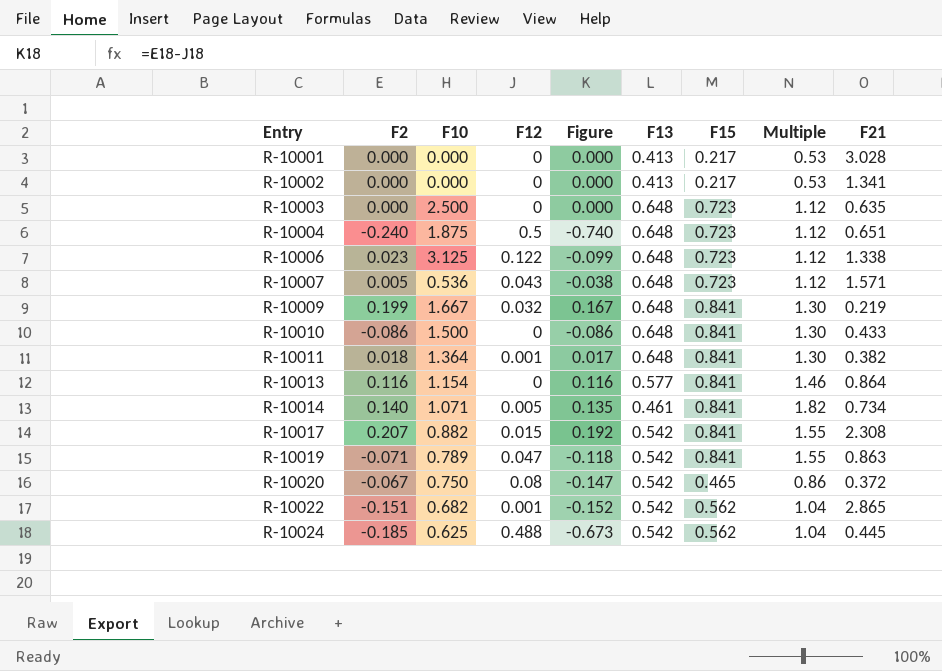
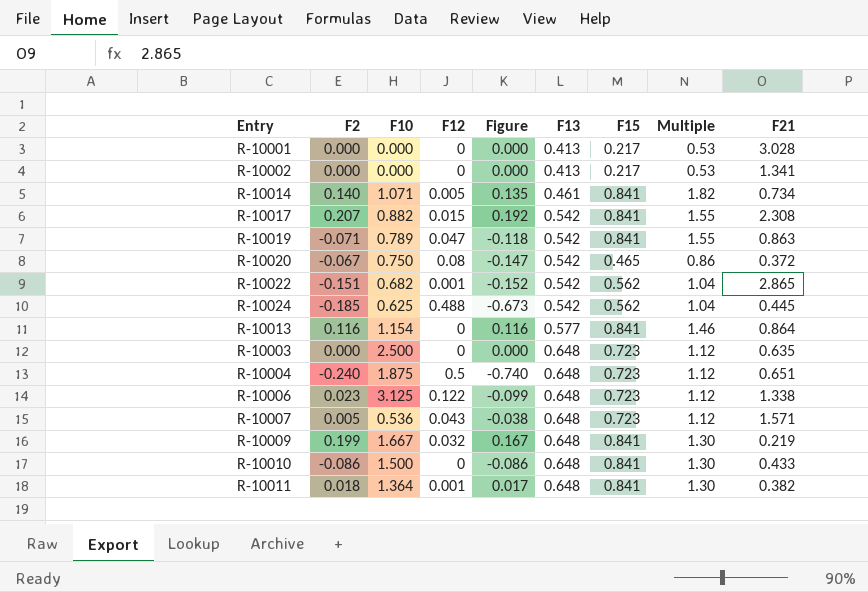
row order: Entry ascending -> F13 ascending

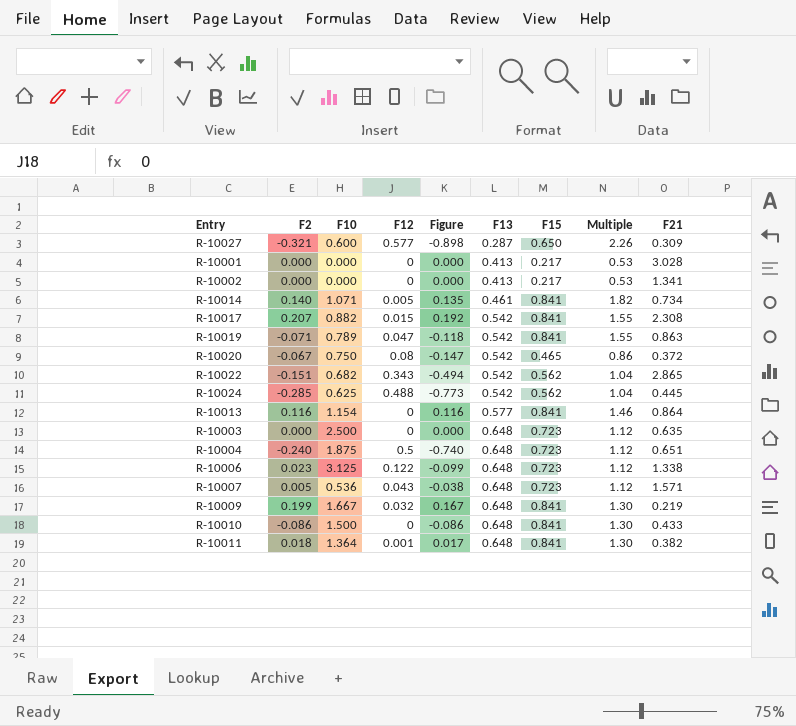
row R-10027: none -> -0.321 | 0.600 | 0.577 | -0.898 | 0.287 | 0.650 | 2.26 | 0.309
R-10022 | F12: 0.001 -> 0.343
R-10022 | Figure: -0.152 -> -0.494
R-10024 | F2: -0.185 -> -0.285
R-10024 | Figure: -0.673 -> -0.773

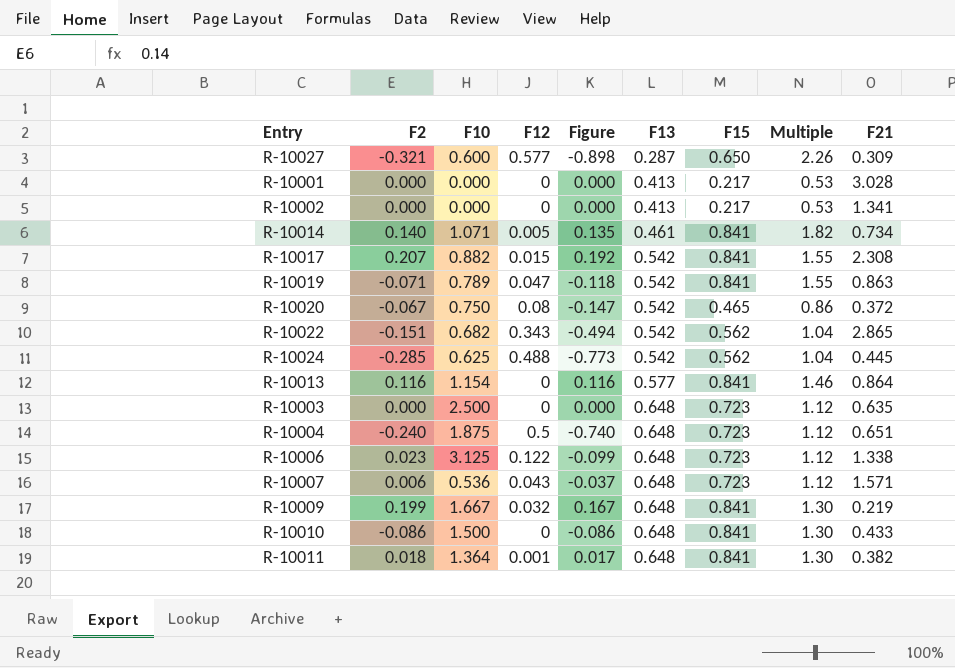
R-10007 | F2: 0.005 -> 0.006
R-10007 | Figure: -0.038 -> -0.037

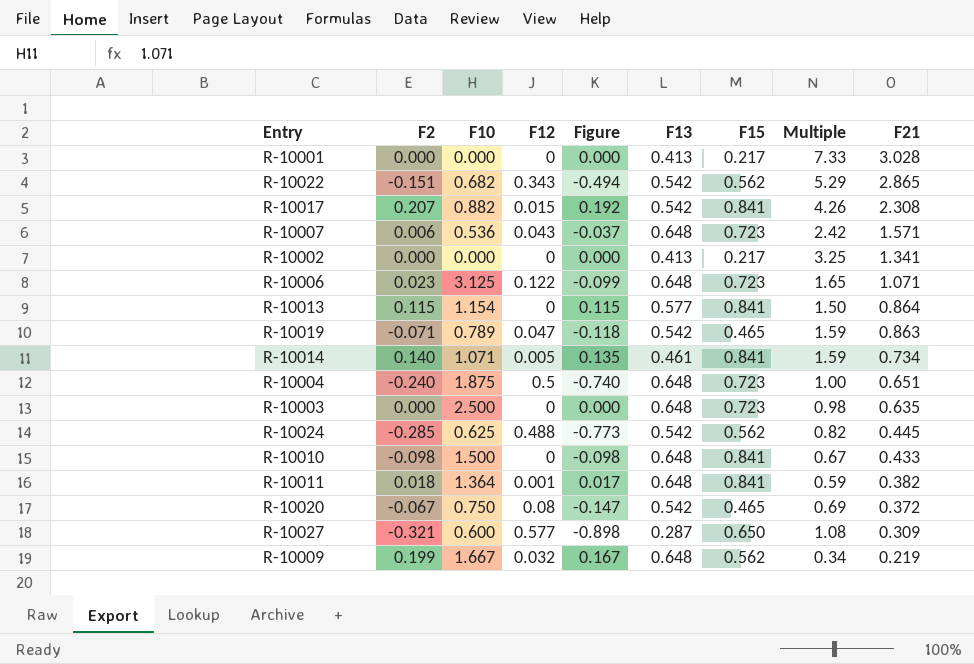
row order: F13 ascending -> F21 descending
column Multiple | formula: [F15] / [F13] -> [F21] / [F13]
R-10006 | F21: 1.338 -> 1.071
R-10013 | F2: 0.116 -> 0.115
R-10013 | Figure: 0.116 -> 0.115
R-10019 | F15: 0.841 -> 0.465
R-10010 | F2: -0.086 -> -0.098
R-10010 | Figure: -0.086 -> -0.098
R-10009 | F15: 0.841 -> 0.562

